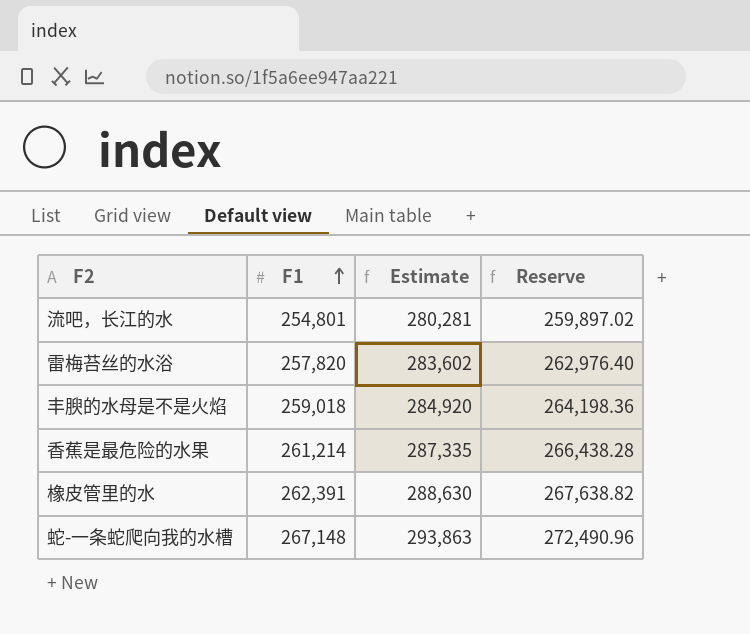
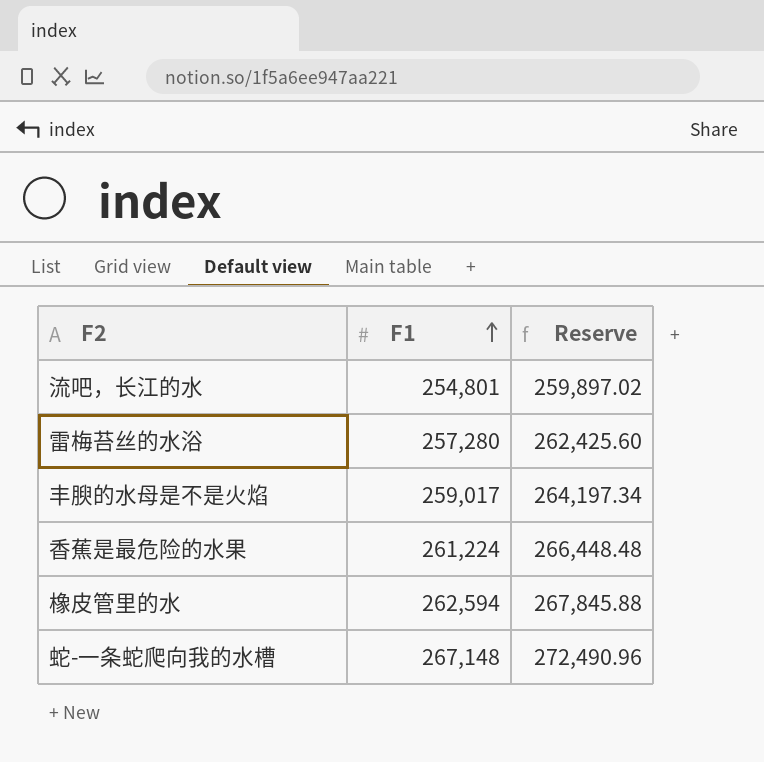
column Estimate | formula: [F1] * 1.1 -> none
雷梅苔丝的水浴 | F1: 257,820 -> 257,280
雷梅苔丝的水浴 | Reserve: 262,976.40 -> 262,425.60
丰腴的水母是不是火焰 | F1: 259,018 -> 259,017
丰腴的水母是不是火焰 | Reserve: 264,198.36 -> 264,197.34
香蕉是最危险的水果 | F1: 261,214 -> 261,224
香蕉是最危险的水果 | Reserve: 266,438.28 -> 266,448.48
橡皮管里的水 | F1: 262,391 -> 262,594
橡皮管里的水 | Reserve: 267,638.82 -> 267,845.88

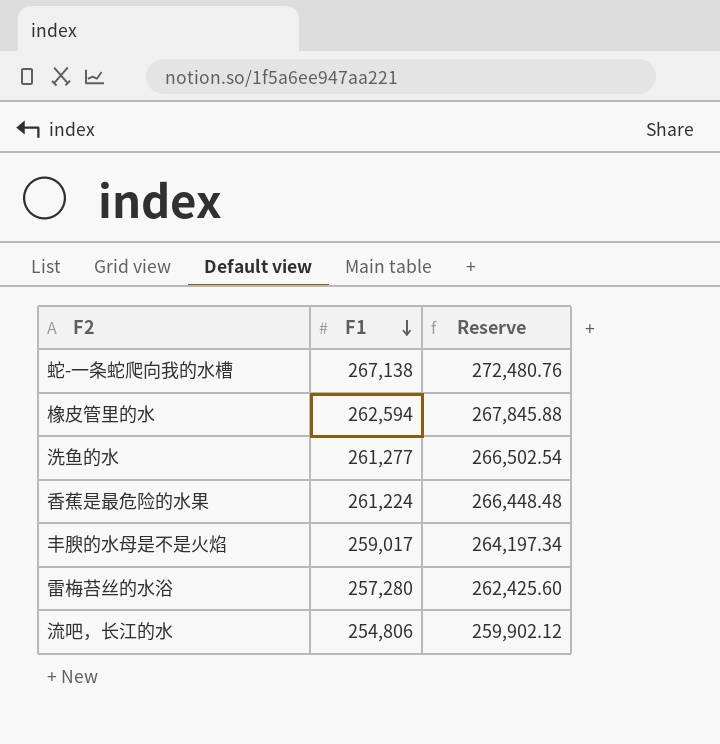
row order: F1 ascending -> F1 descending
蛇-一条蛇爬向我的水槽 | F1: 267,148 -> 267,138
蛇-一条蛇爬向我的水槽 | Reserve: 272,490.96 -> 272,480.76
row 洗鱼的水: none -> 261,277 | 266,502.54
流吧，长江的水 | F1: 254,801 -> 254,806
流吧，长江的水 | Reserve: 259,897.02 -> 259,902.12

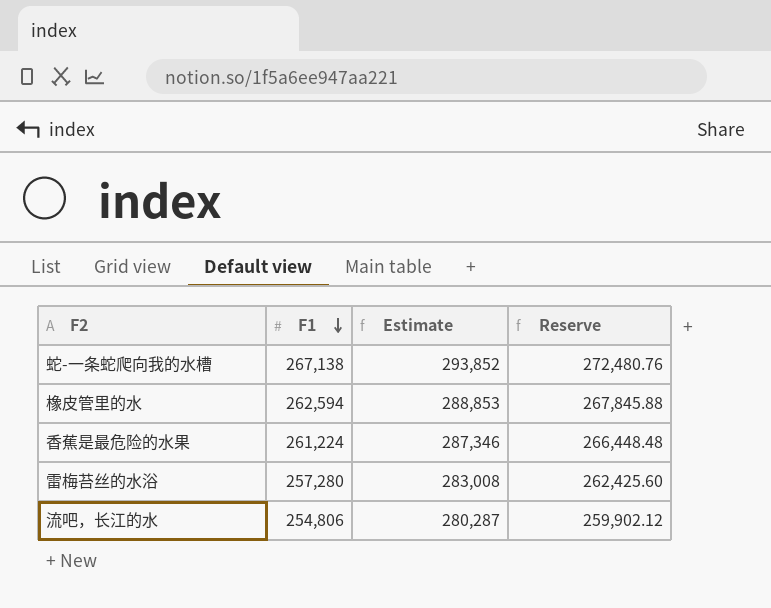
column Estimate | formula: none -> [F1] * 1.1
row 洗鱼的水: 261,277 | 266,502.54 -> none
row 丰腴的水母是不是火焰: 259,017 | 264,197.34 -> none

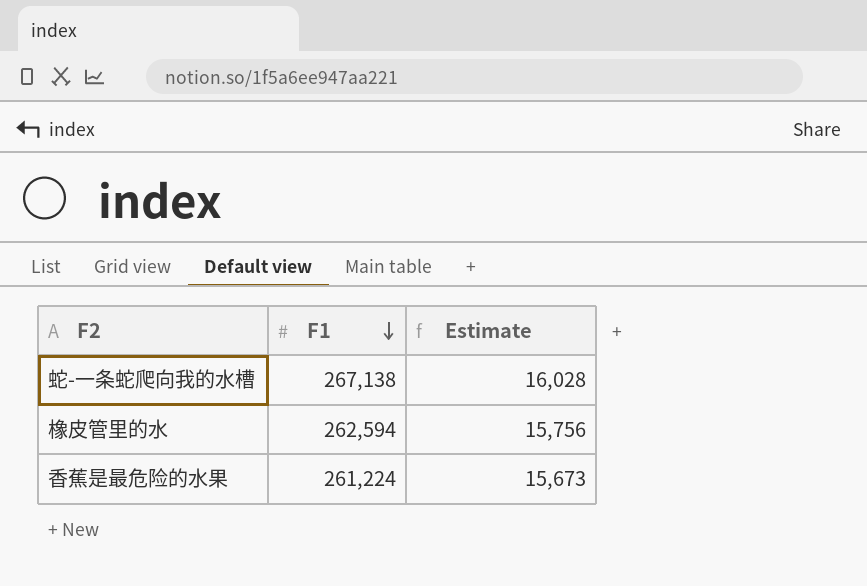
column Reserve | formula: [F1] * 1.02 -> none
column Estimate | formula: [F1] * 1.1 -> [F1] * 0.06
row 雷梅苔丝的水浴: 257,280 | 283,008 | 262,425.60 -> none
row 流吧，长江的水: 254,806 | 280,287 | 259,902.12 -> none

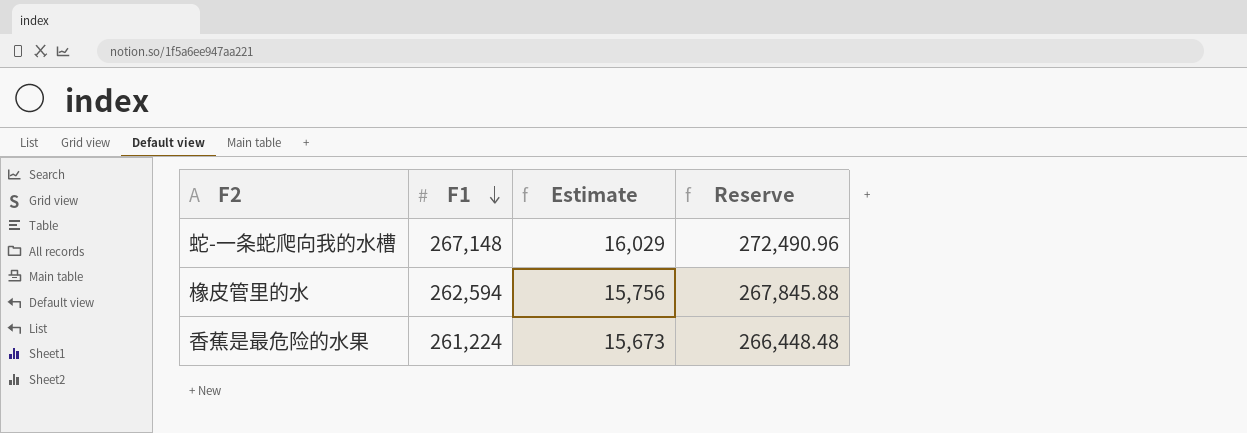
column Reserve | formula: none -> [F1] * 1.02
蛇-一条蛇爬向我的水槽 | F1: 267,138 -> 267,148
蛇-一条蛇爬向我的水槽 | Estimate: 16,028 -> 16,029

